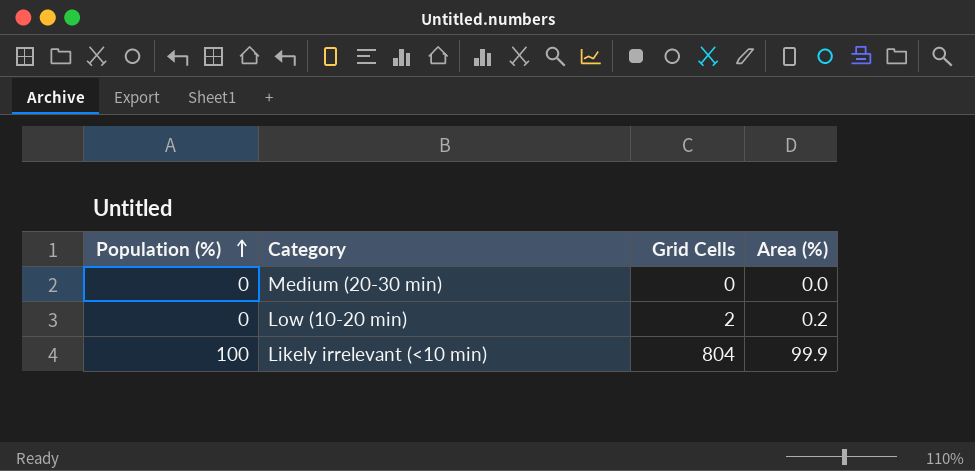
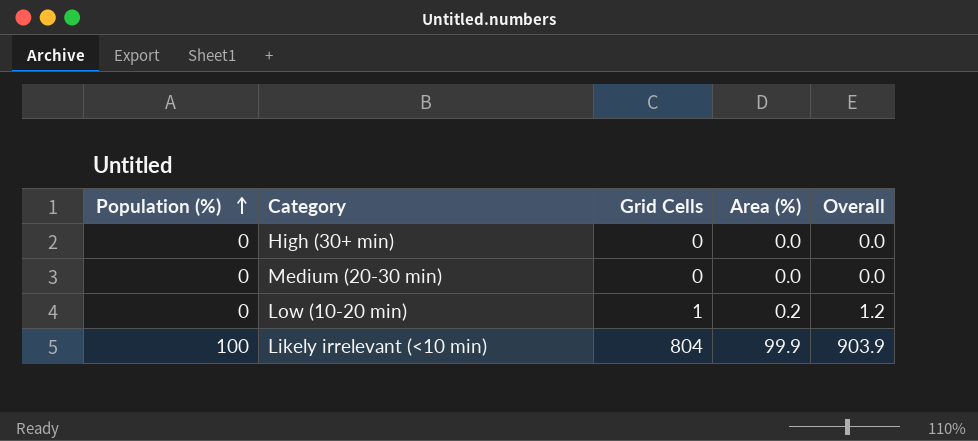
column Overall | formula: none -> [Grid Cells] + [Area (%)]
row High (30+ min): none -> 0 | 0 | 0.0 | 0.0
Low (10-20 min) | Grid Cells: 2 -> 1

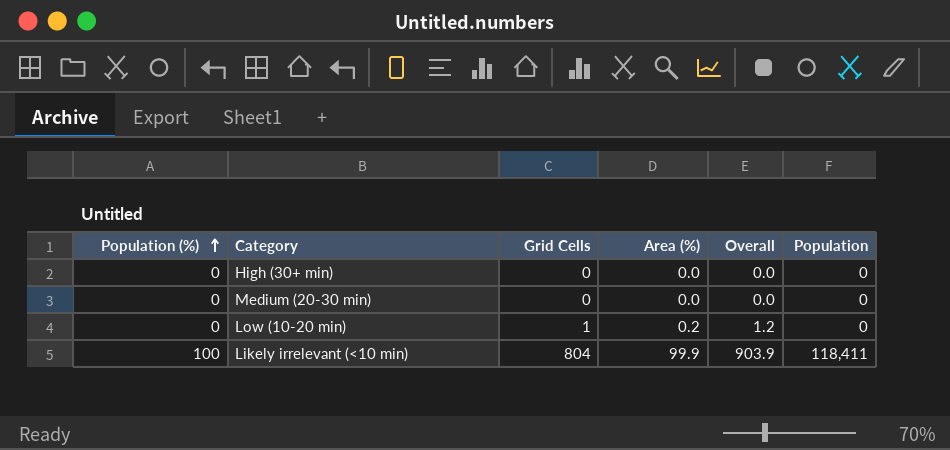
column Population | position: none -> 6

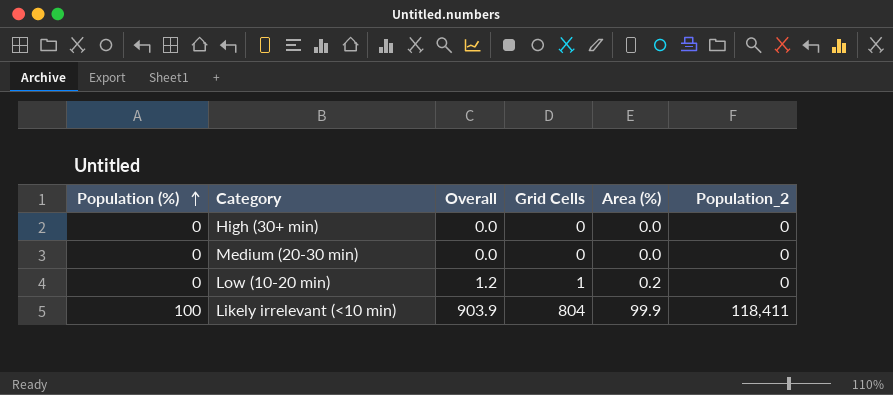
column Overall | position: 5 -> 3
column name: Population -> Population_2

